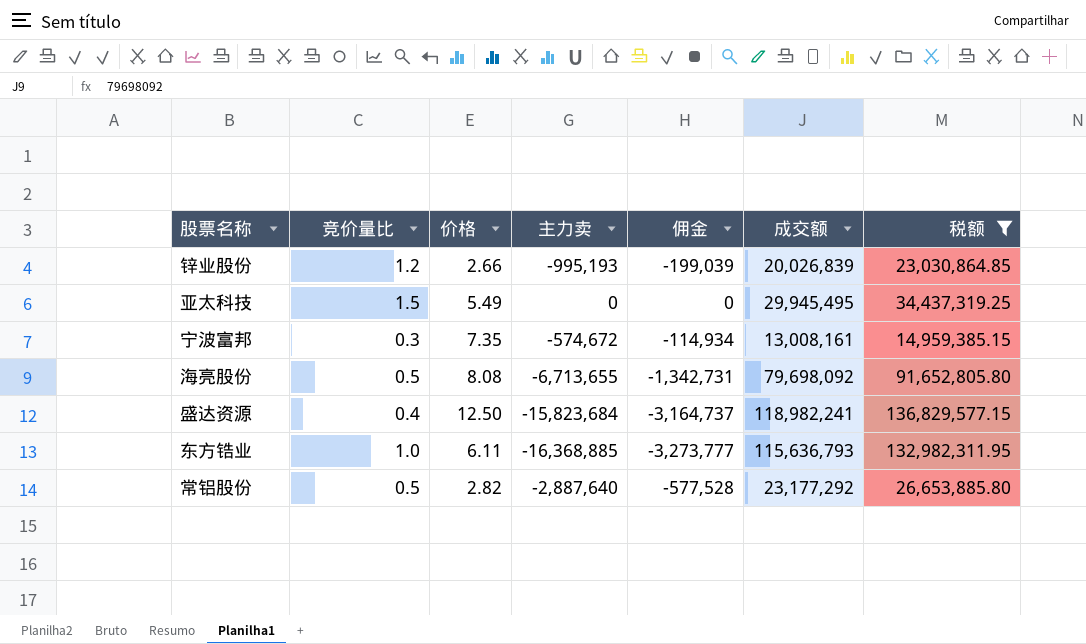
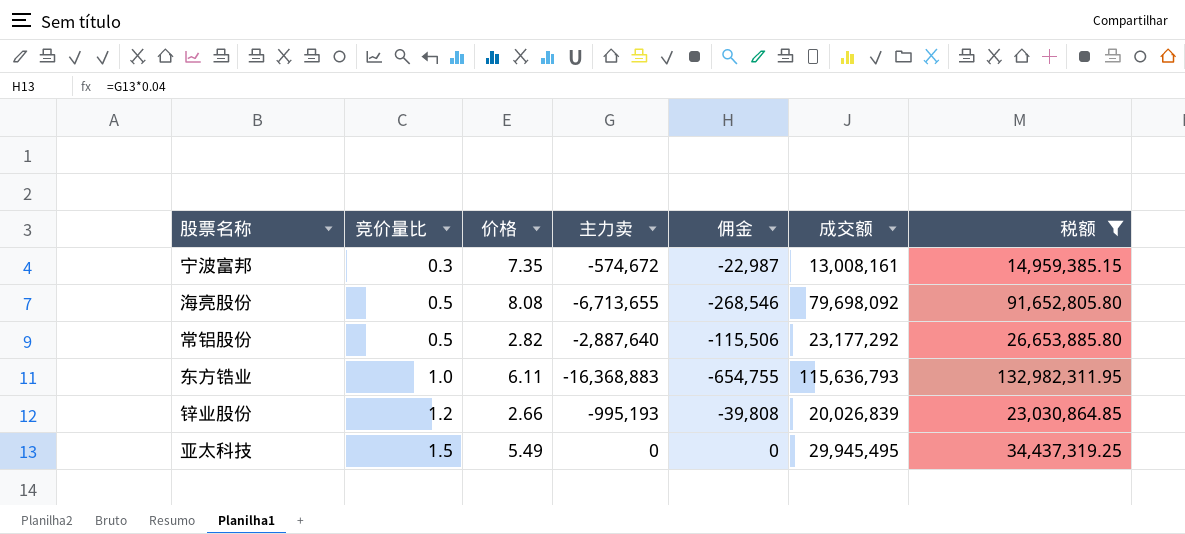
row order: none -> 竞价量比 ascending
column 佣金 | formula: [主力卖] * 0.2 -> [主力卖] * 0.04
row 盛达资源: 0.4 | 12.50 | -15,823,684 | -3,164,737 | 118,982,241 | 136,829,577.15 -> none
东方锆业 | 主力卖: -16,368,885 -> -16,368,883

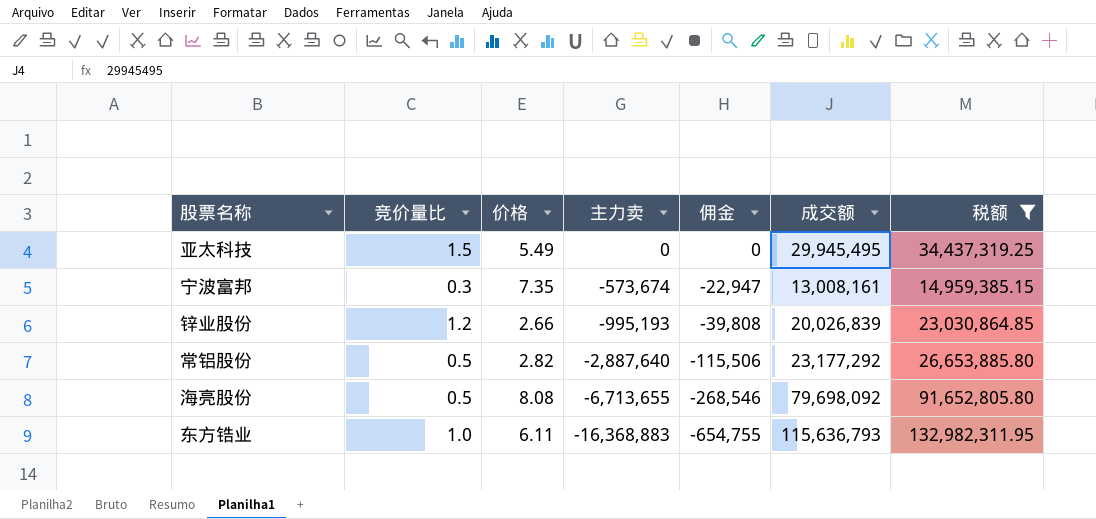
row order: 竞价量比 ascending -> 主力卖 descending
宁波富邦 | 主力卖: -574,672 -> -573,674
宁波富邦 | 佣金: -22,987 -> -22,947

